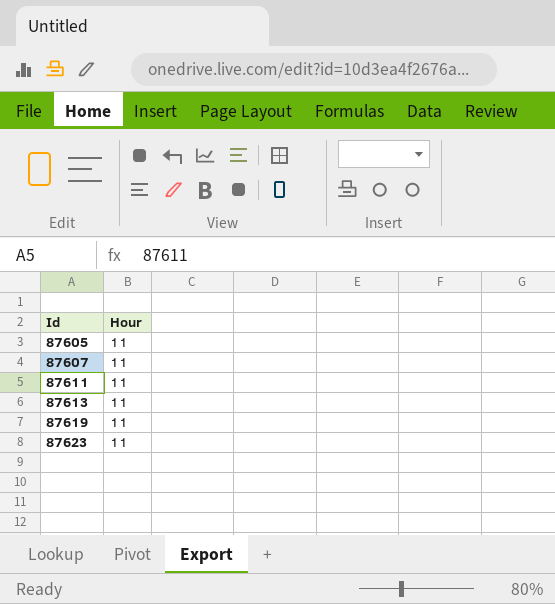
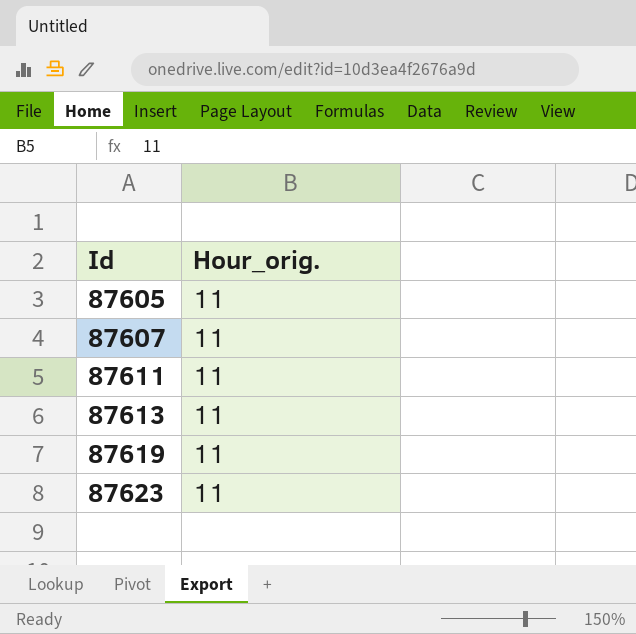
column name: Hour -> Hour_orig.

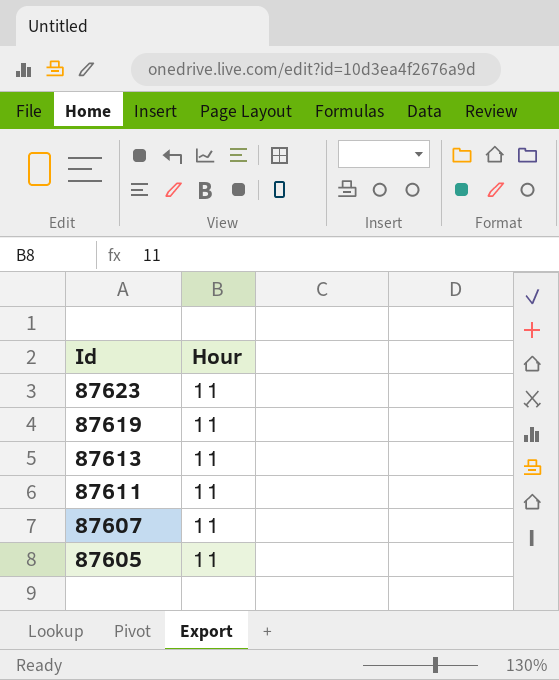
row order: Id ascending -> Id descending
column name: Hour_orig. -> Hour

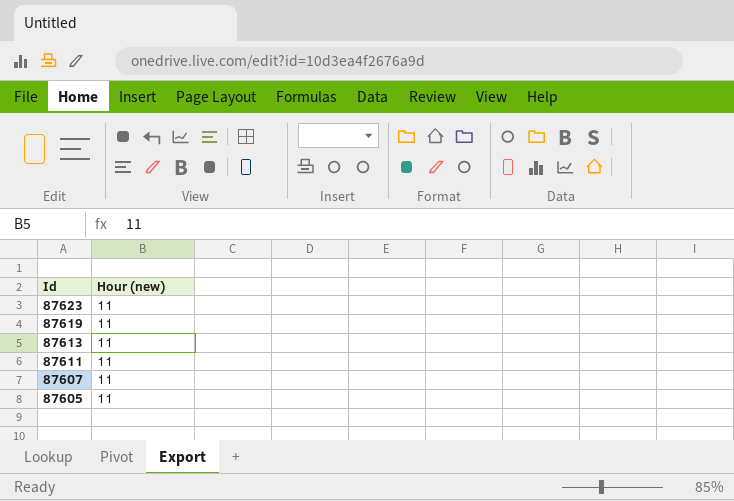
column name: Hour -> Hour (new)

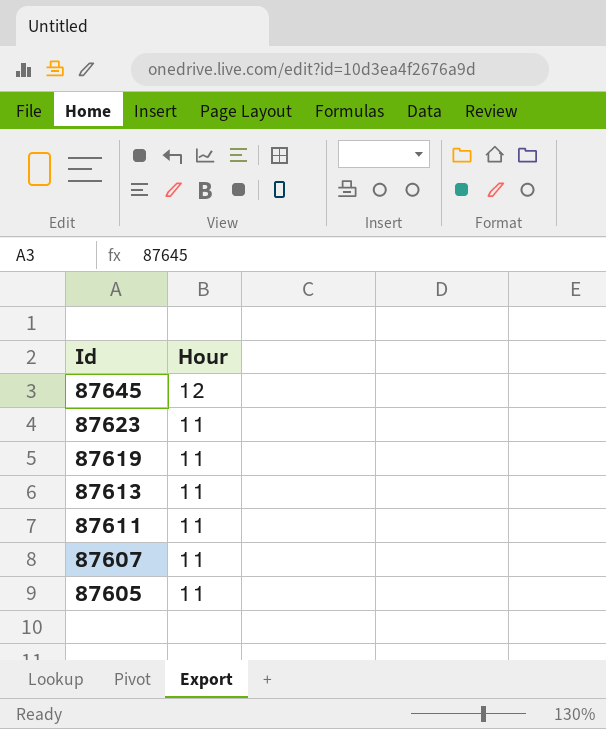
column name: Hour (new) -> Hour
row 87645: none -> 12

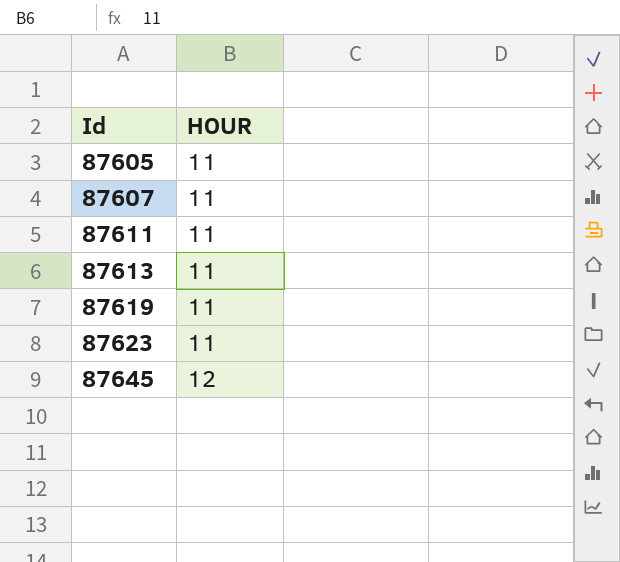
row order: Id descending -> Id ascending
column name: Hour -> HOUR

